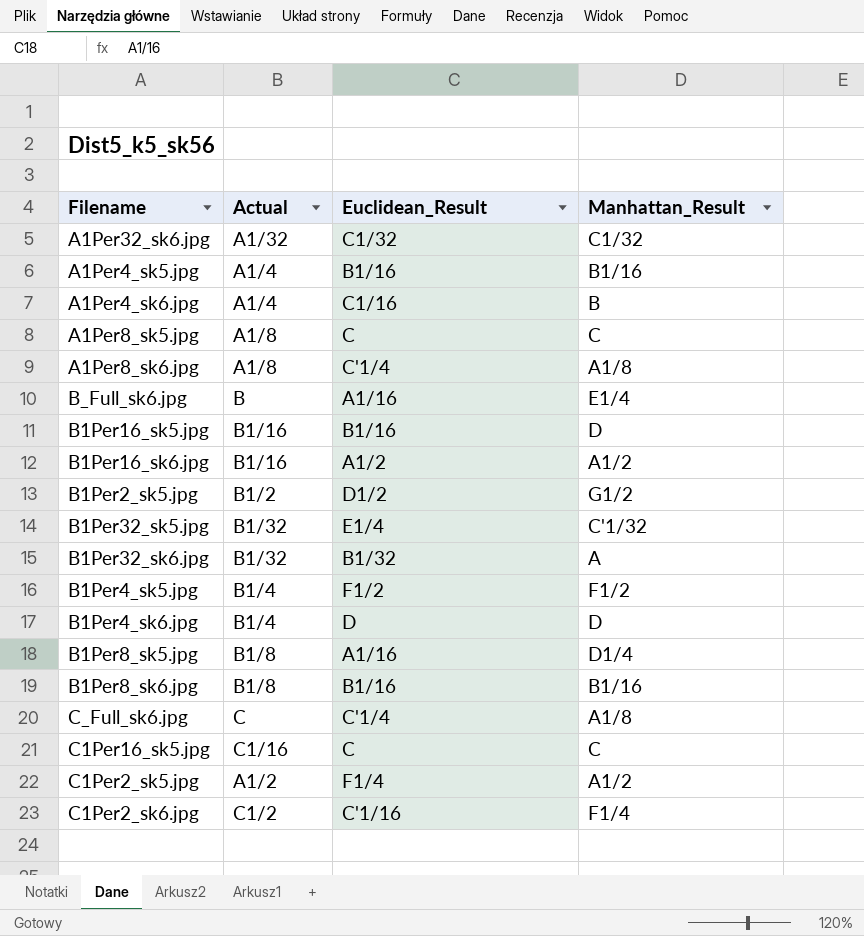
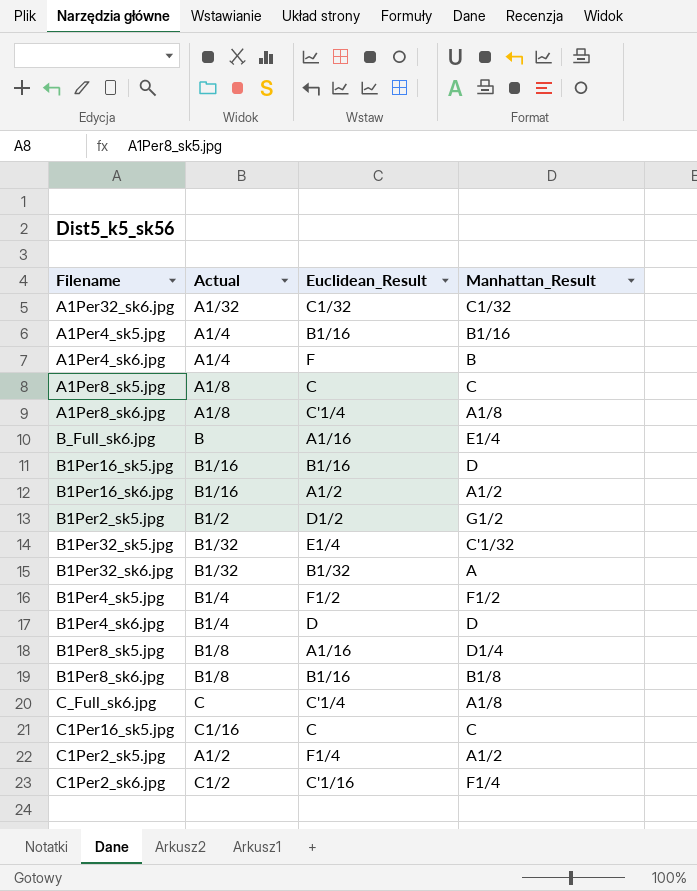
A1Per4_sk6.jpg | Euclidean_Result: C1/16 -> F
B1Per8_sk6.jpg | Manhattan_Result: B1/16 -> B1/8

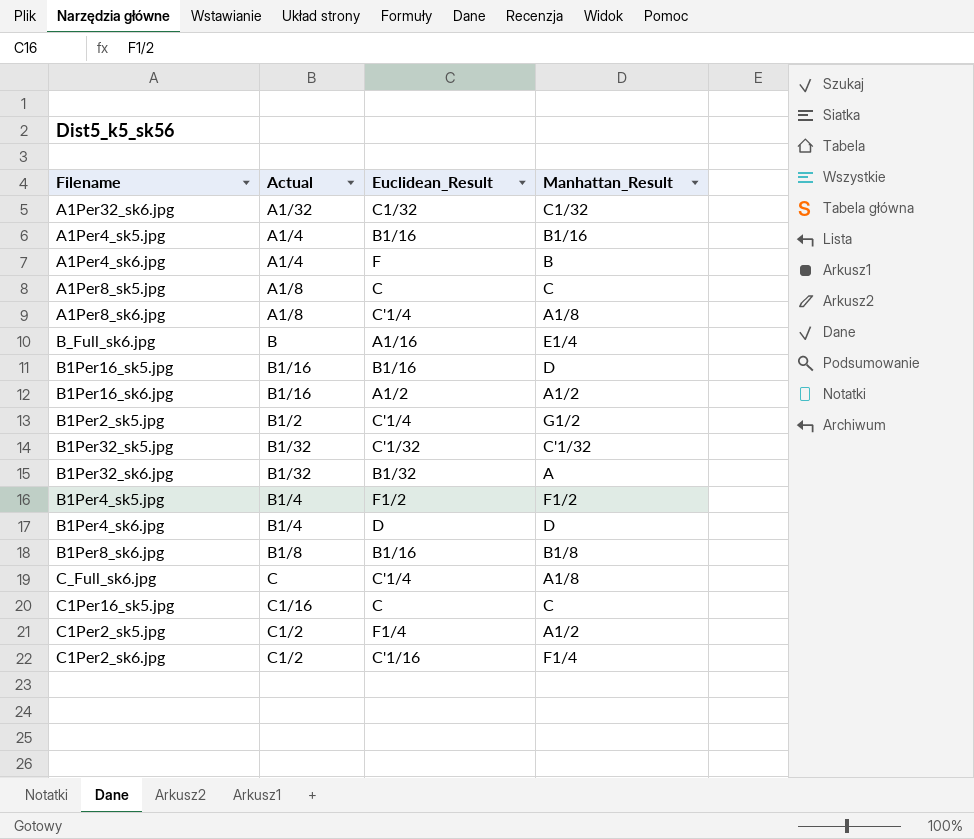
row B1Per8_sk5.jpg: B1/8 | A1/16 | D1/4 -> none
B1Per2_sk5.jpg | Euclidean_Result: D1/2 -> C'1/4
B1Per32_sk5.jpg | Euclidean_Result: E1/4 -> C'1/32
C1Per2_sk5.jpg | Actual: A1/2 -> C1/2

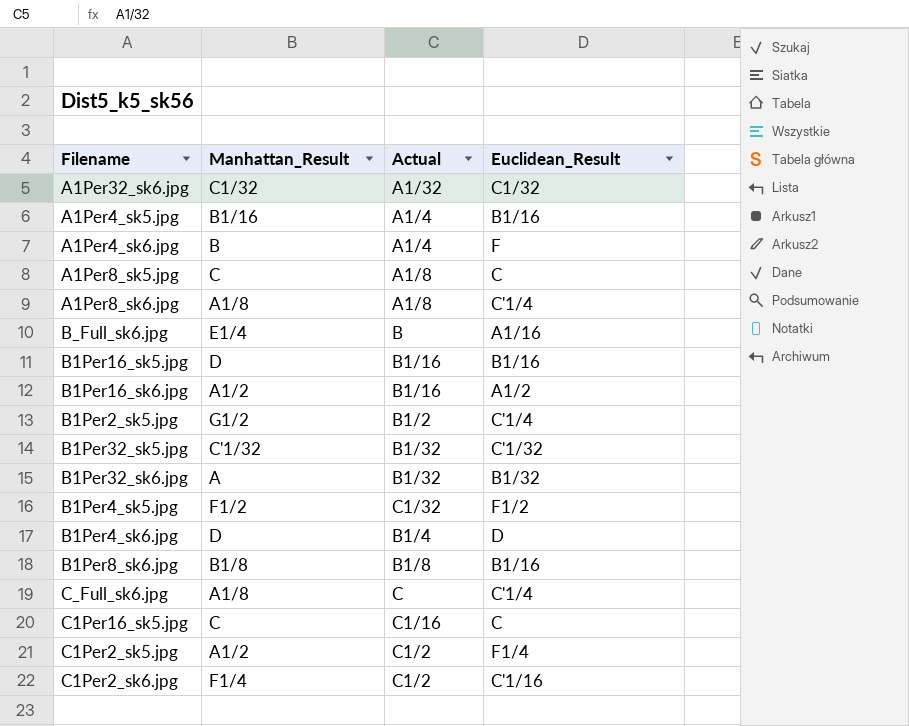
column Manhattan_Result | position: 4 -> 2
B1Per4_sk5.jpg | Actual: B1/4 -> C1/32

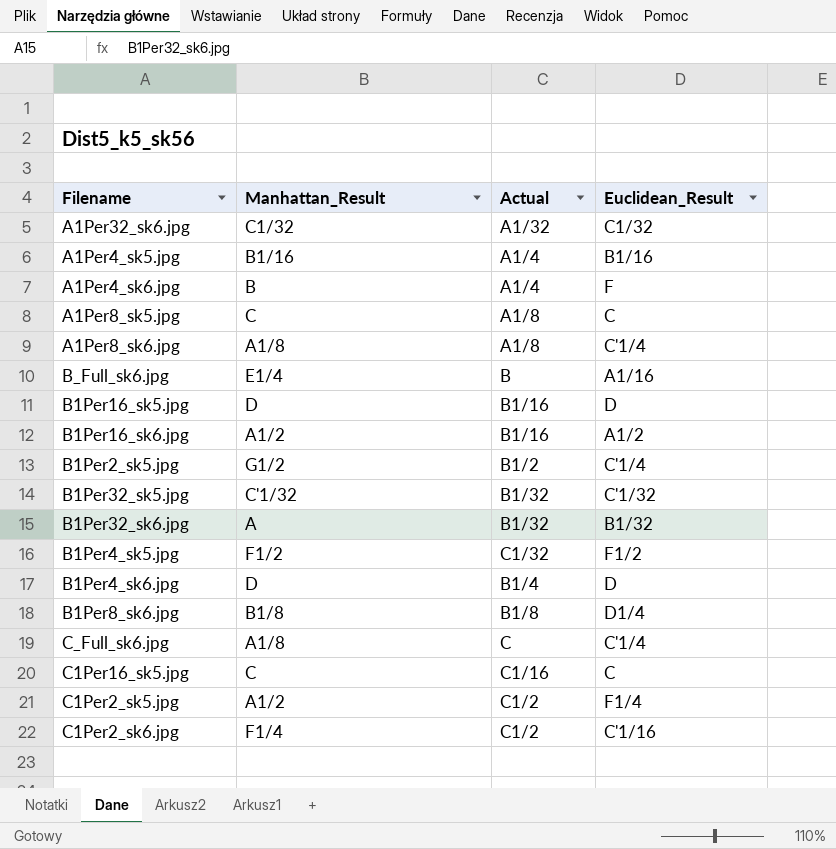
B1Per16_sk5.jpg | Euclidean_Result: B1/16 -> D
B1Per8_sk6.jpg | Euclidean_Result: B1/16 -> D1/4

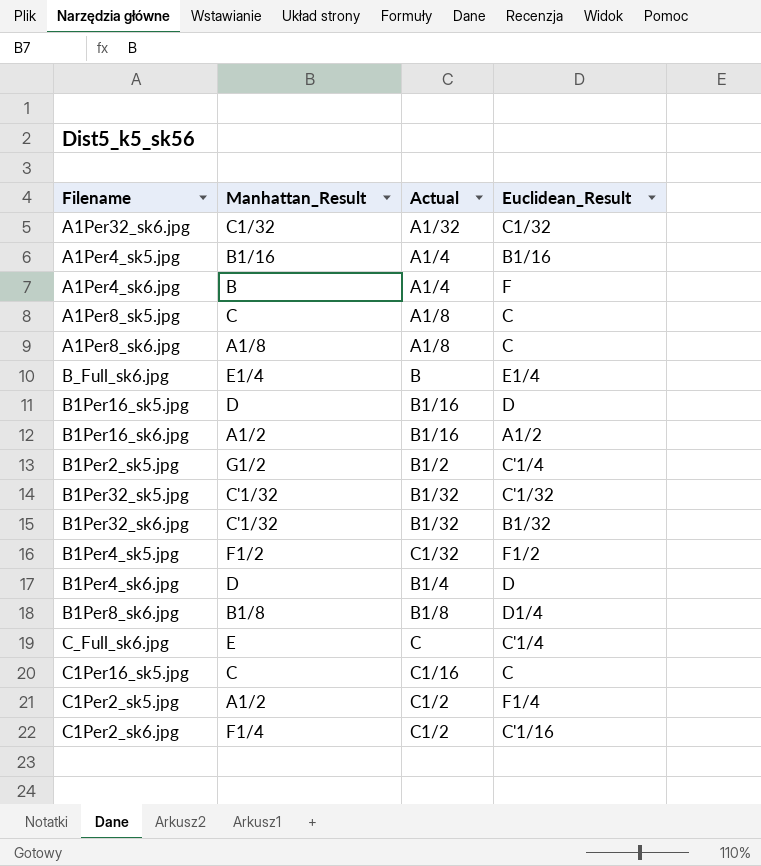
A1Per8_sk6.jpg | Euclidean_Result: C'1/4 -> C
B_Full_sk6.jpg | Euclidean_Result: A1/16 -> E1/4
B1Per32_sk6.jpg | Manhattan_Result: A -> C'1/32
C_Full_sk6.jpg | Manhattan_Result: A1/8 -> E

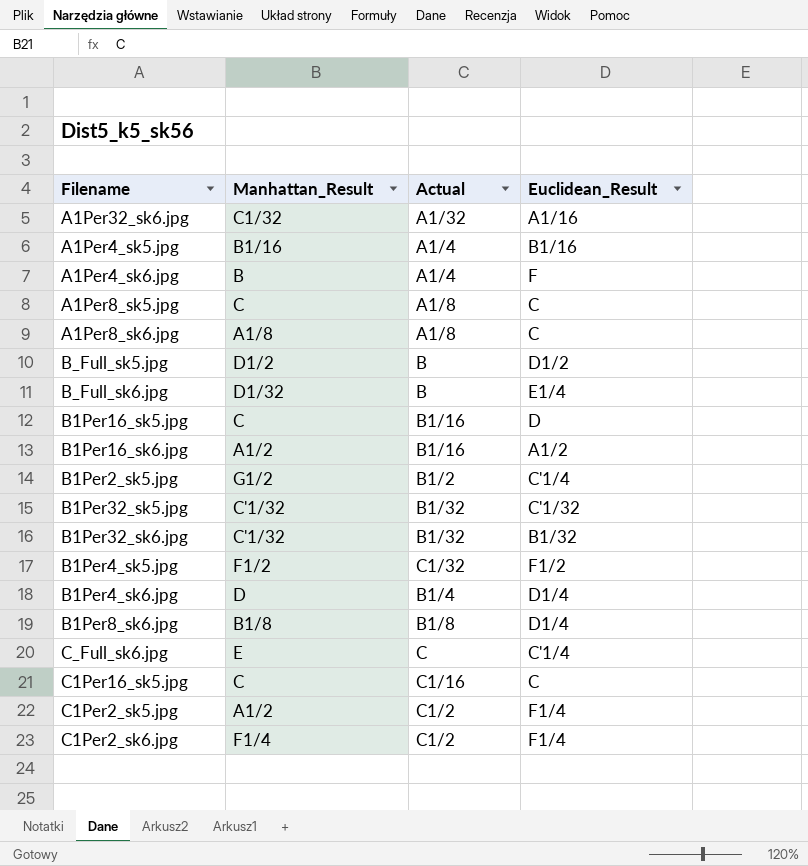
A1Per32_sk6.jpg | Euclidean_Result: C1/32 -> A1/16
row B_Full_sk5.jpg: none -> D1/2 | B | D1/2
B_Full_sk6.jpg | Manhattan_Result: E1/4 -> D1/32
B1Per16_sk5.jpg | Manhattan_Result: D -> C
B1Per4_sk6.jpg | Euclidean_Result: D -> D1/4
C1Per2_sk6.jpg | Euclidean_Result: C'1/16 -> F1/4

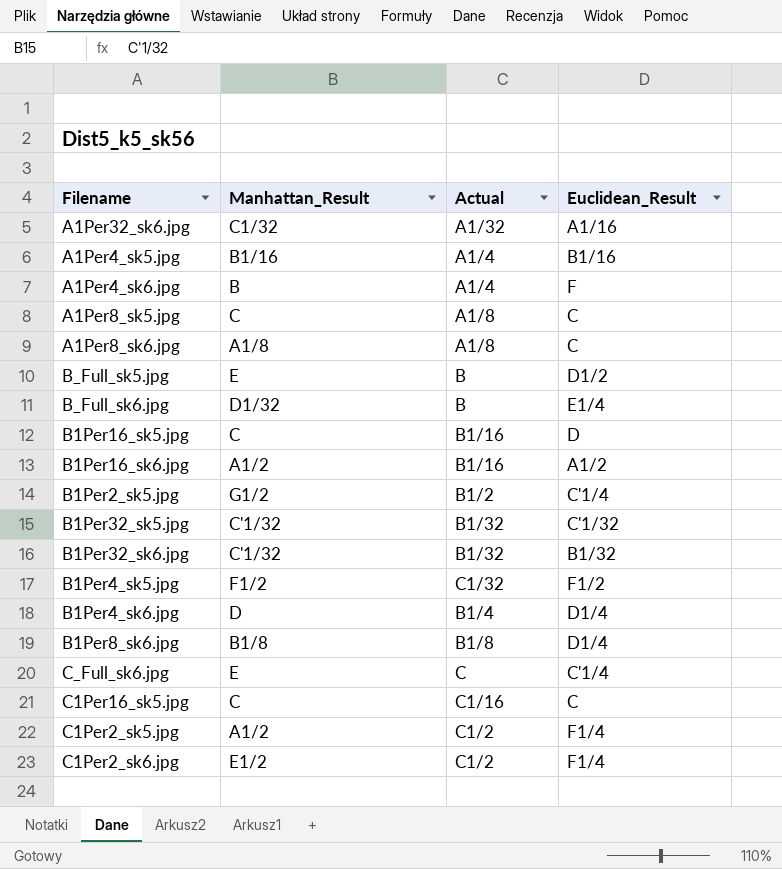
B_Full_sk5.jpg | Manhattan_Result: D1/2 -> E
C1Per2_sk6.jpg | Manhattan_Result: F1/4 -> E1/2

